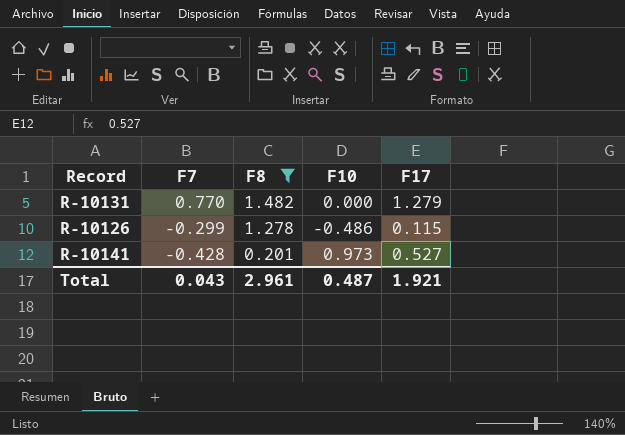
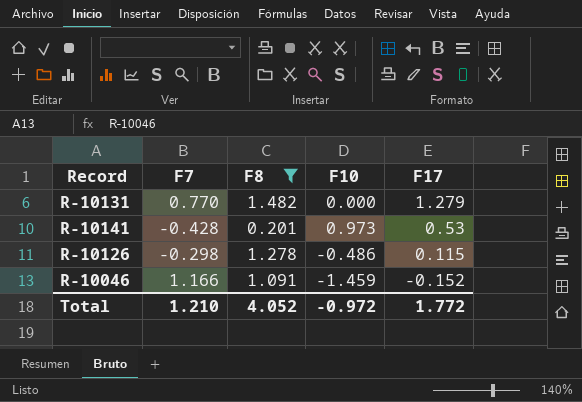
row order: F7 descending -> F17 descending
R-10141 | F17: 0.527 -> 0.53
R-10126 | F7: -0.299 -> -0.298
row R-10046: none -> 1.166 | 1.091 | -1.459 | -0.152
Total | F7: 0.043 -> 1.210
Total | F8: 2.961 -> 4.052
Total | F10: 0.487 -> -0.972
Total | F17: 1.921 -> 1.772

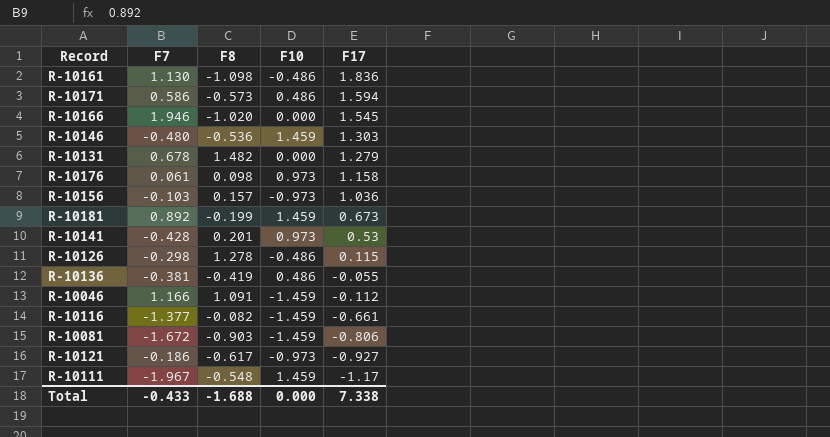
filter: F8 >= 0.201 -> none
R-10131 | F7: 0.770 -> 0.678
R-10046 | F17: -0.152 -> -0.112
Total | F7: 1.210 -> -0.433
Total | F8: 4.052 -> -1.688
Total | F10: -0.972 -> 0.000
Total | F17: 1.772 -> 7.338

